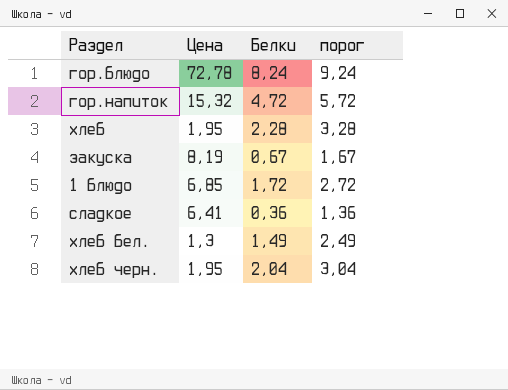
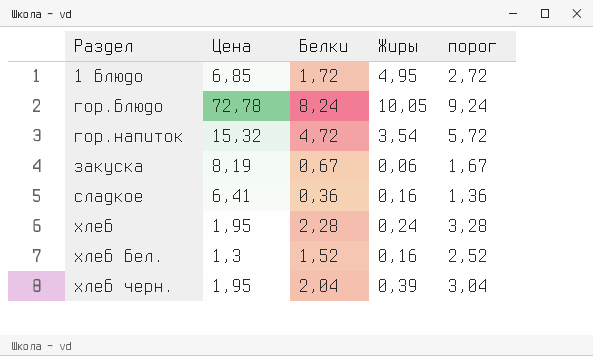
row order: none -> Раздел ascending
column Жиры | position: none -> 4
хлеб бел. | Белки: 1,49 -> 1,52
хлеб бел. | порог: 2,49 -> 2,52

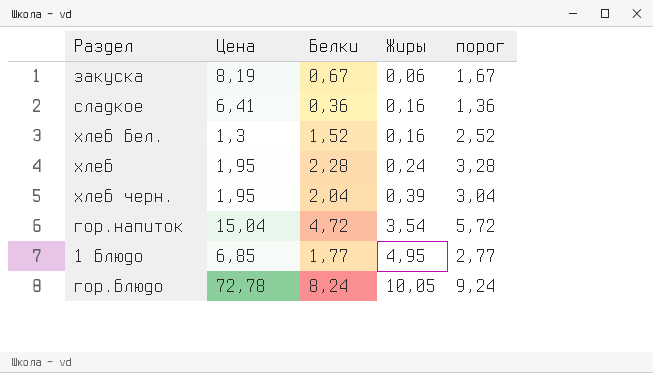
row order: Раздел ascending -> Жиры ascending
гор.напиток | Цена: 15,32 -> 15,04
1 блюдо | Белки: 1,72 -> 1,77
1 блюдо | порог: 2,72 -> 2,77

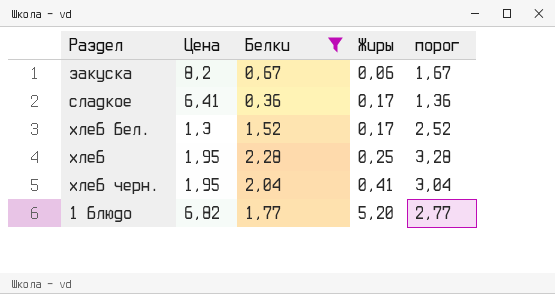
filter: none -> Белки <= 2,28
закуска | Цена: 8,19 -> 8,2
сладкое | Жиры: 0,16 -> 0,17
хлеб бел. | Жиры: 0,16 -> 0,17
хлеб | Жиры: 0,24 -> 0,25
хлеб черн. | Жиры: 0,39 -> 0,41
1 блюдо | Цена: 6,85 -> 6,82
1 блюдо | Жиры: 4,95 -> 5,20

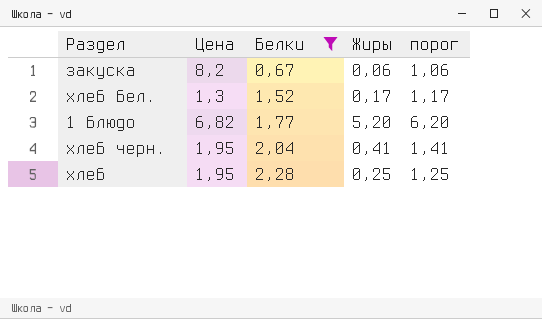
row order: Жиры ascending -> Белки ascending
column порог | formula: [Белки] + 1 -> [Жиры] + 1
row сладкое: 6,41 | 0,36 | 0,17 | 1,36 -> none

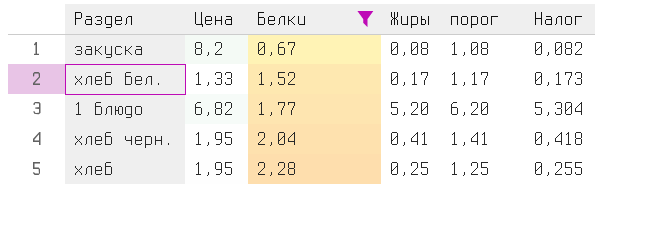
column Налог | formula: none -> [Жиры] * 1,02
закуска | Жиры: 0,06 -> 0,08
закуска | порог: 1,06 -> 1,08
хлеб бел. | Цена: 1,3 -> 1,33

